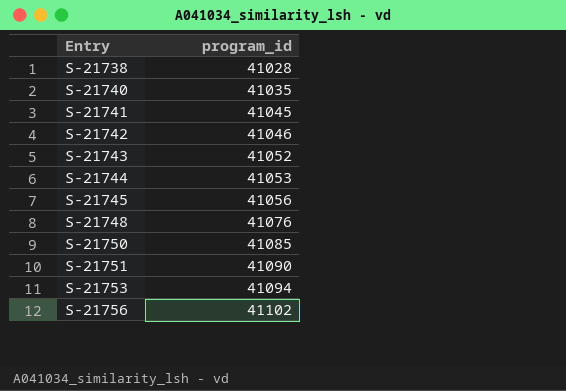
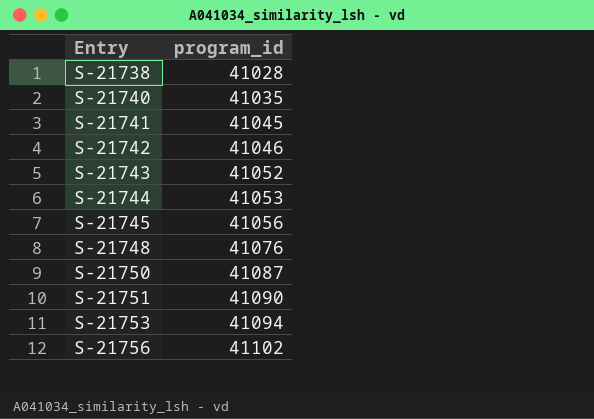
S-21750 | program_id: 41085 -> 41087

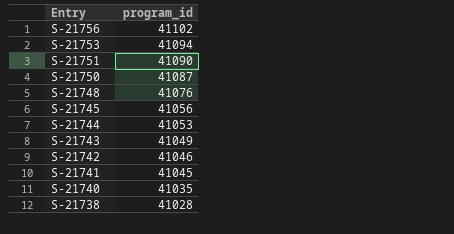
row order: Entry ascending -> Entry descending
S-21743 | program_id: 41052 -> 41049

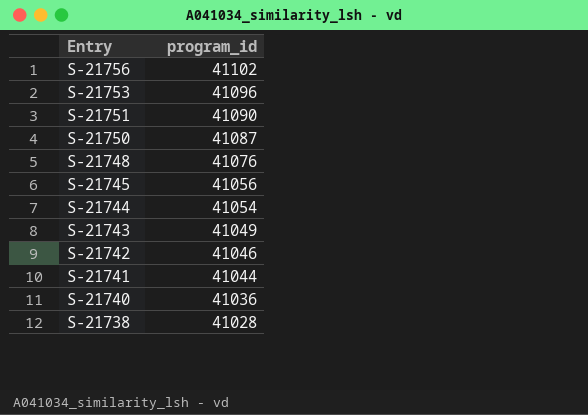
S-21753 | program_id: 41094 -> 41096
S-21744 | program_id: 41053 -> 41054
S-21741 | program_id: 41045 -> 41044
S-21740 | program_id: 41035 -> 41036

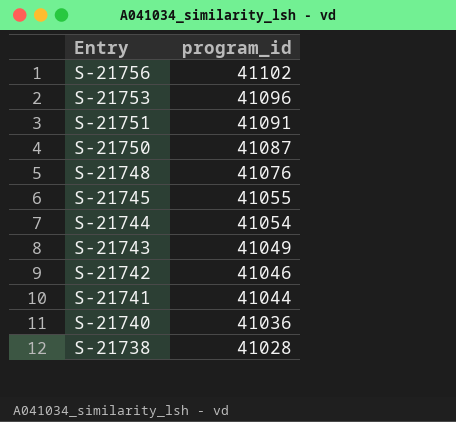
S-21751 | program_id: 41090 -> 41091
S-21745 | program_id: 41056 -> 41055

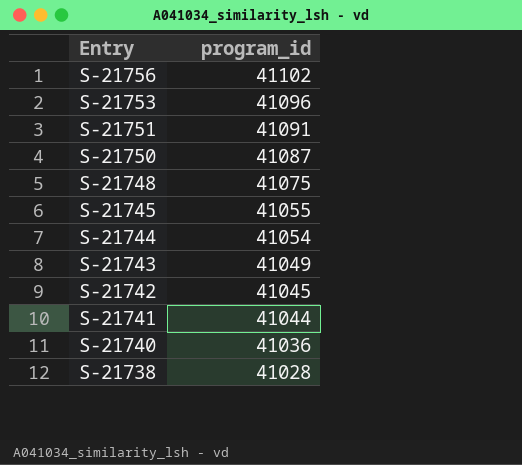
S-21748 | program_id: 41076 -> 41075
S-21742 | program_id: 41046 -> 41045

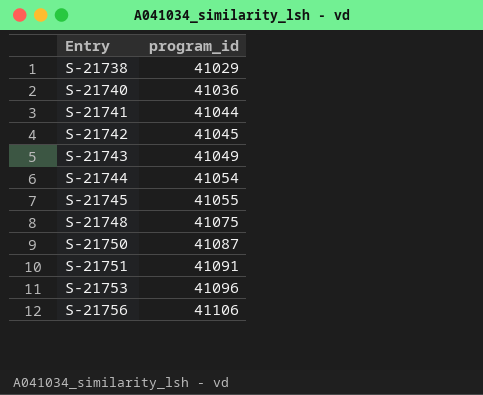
row order: Entry descending -> Entry ascending
S-21738 | program_id: 41028 -> 41029
S-21756 | program_id: 41102 -> 41106

